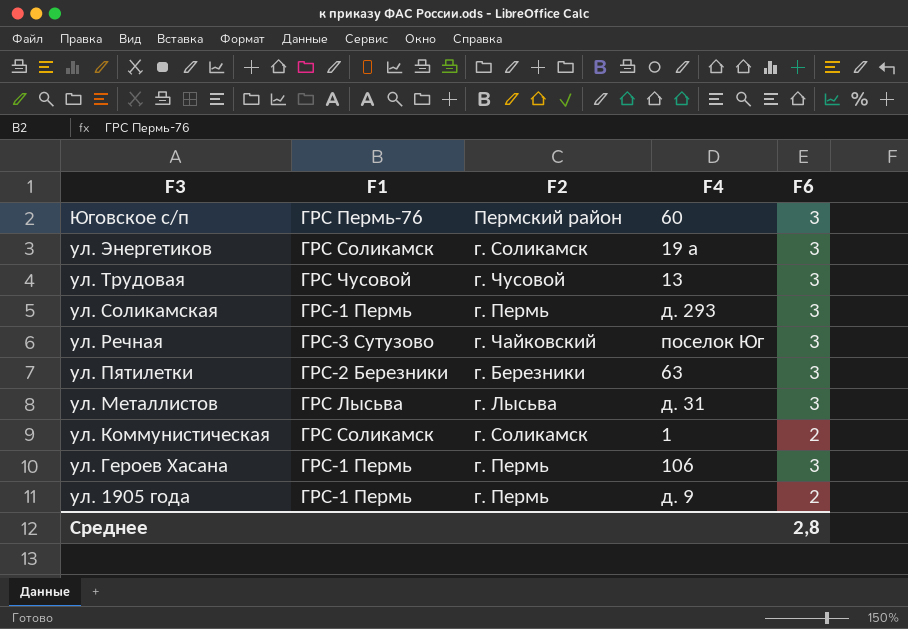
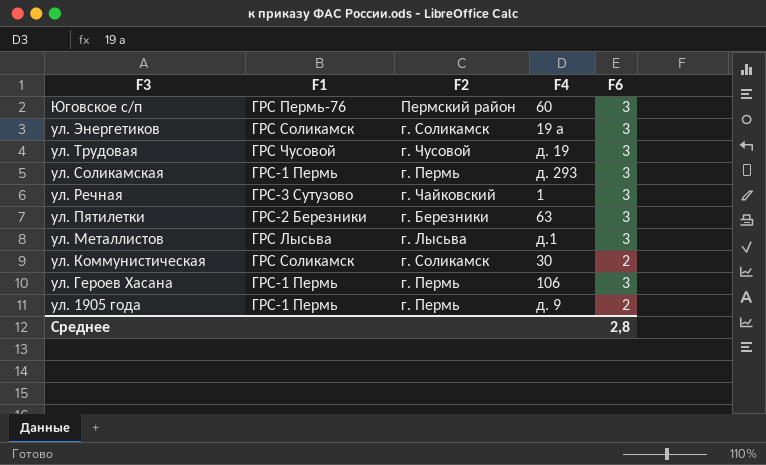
ул. Трудовая | F4: 13 -> д. 19
ул. Речная | F4: поселок Юг -> 1
ул. Металлистов | F4: д. 31 -> д.1
ул. Коммунистическая | F4: 1 -> 30

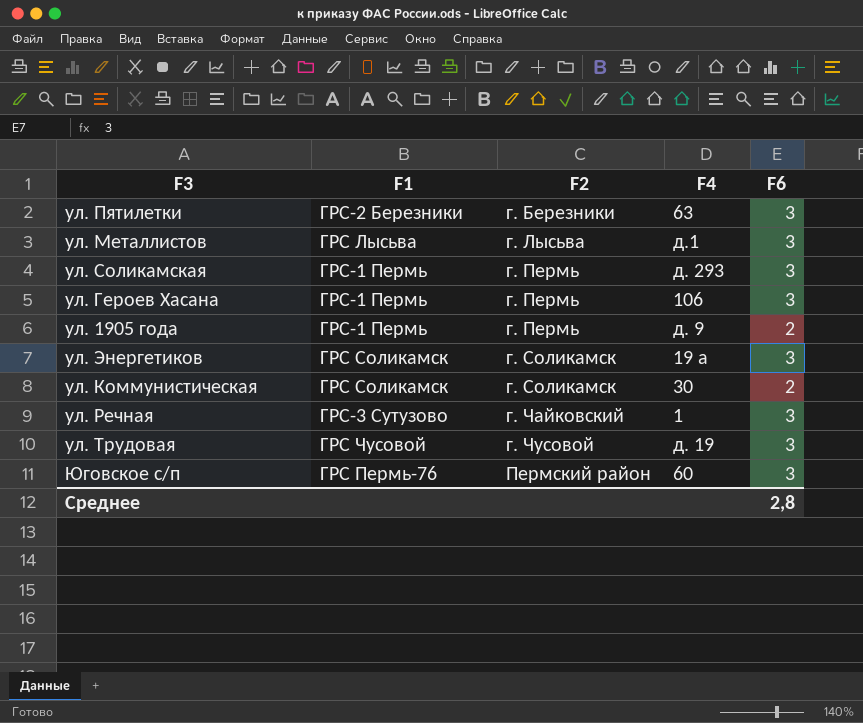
row order: F3 descending -> F2 ascending

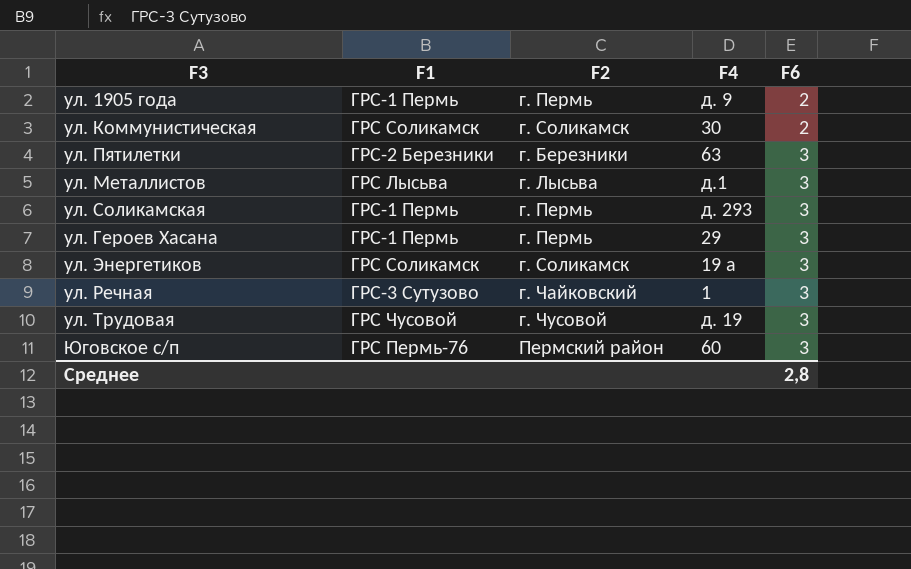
row order: F2 ascending -> F6 ascending
ул. Героев Хасана | F4: 106 -> 29

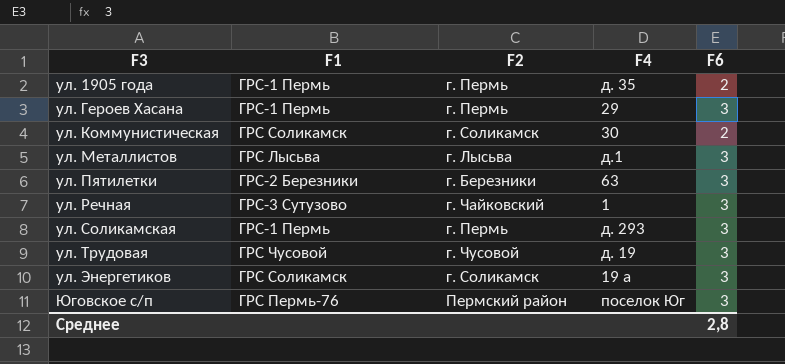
row order: F6 ascending -> F3 ascending
ул. 1905 года | F4: д. 9 -> д. 35
Юговское с/п | F4: 60 -> поселок Юг

